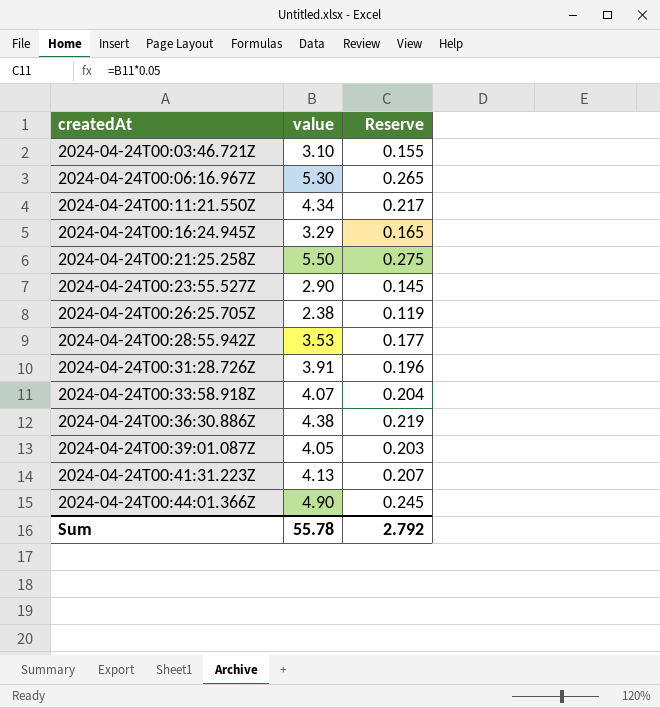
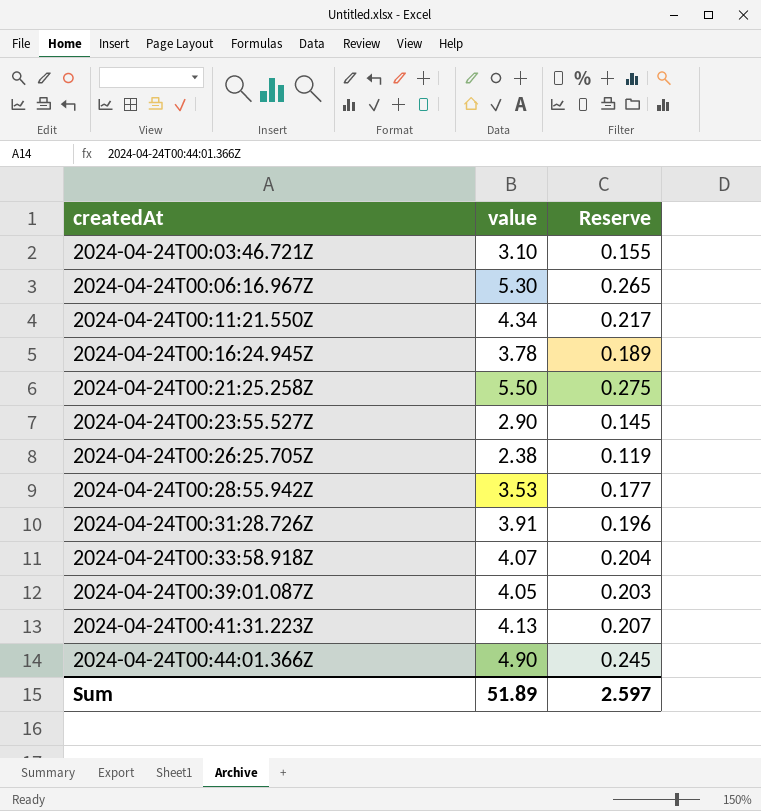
row 2024-04-24T00:36:30.886Z: 4.38 | 0.219 -> none
2024-04-24T00:16:24.945Z | value: 3.29 -> 3.78
2024-04-24T00:16:24.945Z | Reserve: 0.165 -> 0.189
Sum | value: 55.78 -> 51.89
Sum | Reserve: 2.792 -> 2.597

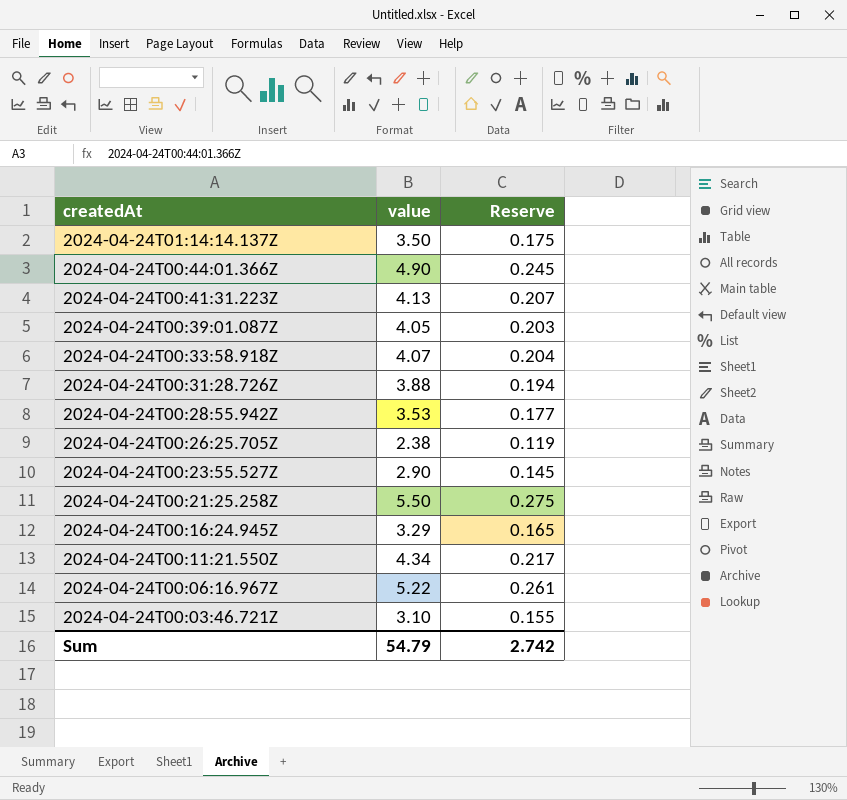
row order: createdAt ascending -> createdAt descending
row 2024-04-24T01:14:14.137Z: none -> 3.50 | 0.175
2024-04-24T00:31:28.726Z | value: 3.91 -> 3.88
2024-04-24T00:31:28.726Z | Reserve: 0.196 -> 0.194
2024-04-24T00:16:24.945Z | value: 3.78 -> 3.29
2024-04-24T00:16:24.945Z | Reserve: 0.189 -> 0.165
2024-04-24T00:06:16.967Z | value: 5.30 -> 5.22
2024-04-24T00:06:16.967Z | Reserve: 0.265 -> 0.261
Sum | value: 51.89 -> 54.79
Sum | Reserve: 2.597 -> 2.742

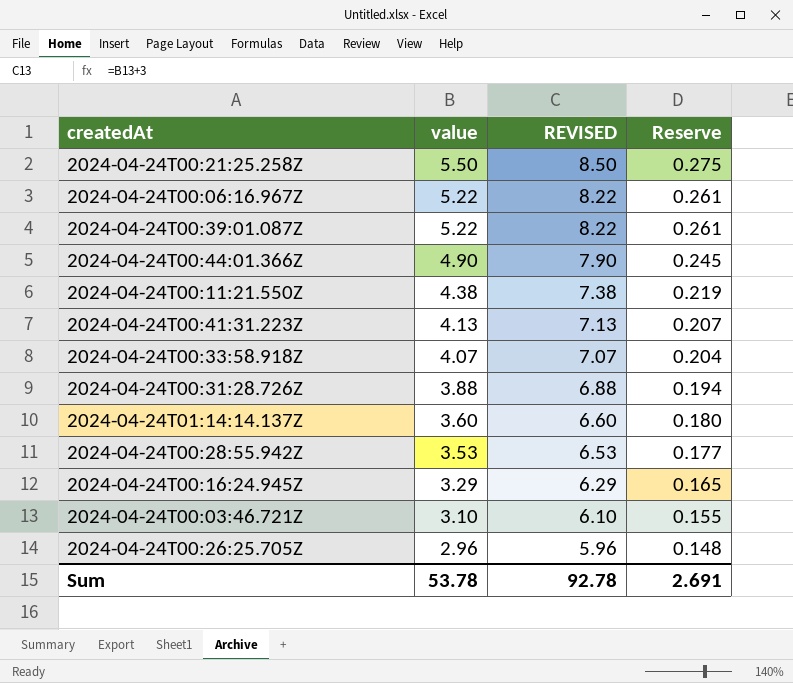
row order: createdAt descending -> value descending
column REVISED | formula: none -> [value] + 3
row 2024-04-24T00:23:55.527Z: 2.90 | 0.145 -> none
2024-04-24T00:39:01.087Z | value: 4.05 -> 5.22
2024-04-24T00:39:01.087Z | Reserve: 0.203 -> 0.261
2024-04-24T00:11:21.550Z | value: 4.34 -> 4.38
2024-04-24T00:11:21.550Z | Reserve: 0.217 -> 0.219
2024-04-24T01:14:14.137Z | value: 3.50 -> 3.60
2024-04-24T01:14:14.137Z | Reserve: 0.175 -> 0.180
2024-04-24T00:26:25.705Z | value: 2.38 -> 2.96
2024-04-24T00:26:25.705Z | Reserve: 0.119 -> 0.148
Sum | value: 54.79 -> 53.78
Sum | Reserve: 2.742 -> 2.691

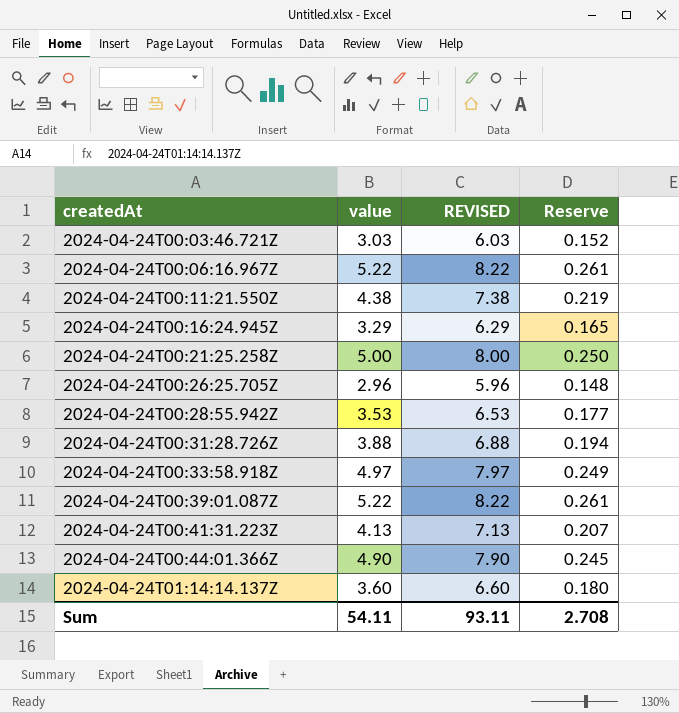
row order: value descending -> createdAt ascending
2024-04-24T00:03:46.721Z | value: 3.10 -> 3.03
2024-04-24T00:03:46.721Z | REVISED: 6.10 -> 6.03
2024-04-24T00:03:46.721Z | Reserve: 0.155 -> 0.152
2024-04-24T00:21:25.258Z | value: 5.50 -> 5.00
2024-04-24T00:21:25.258Z | REVISED: 8.50 -> 8.00
2024-04-24T00:21:25.258Z | Reserve: 0.275 -> 0.250
2024-04-24T00:33:58.918Z | value: 4.07 -> 4.97
2024-04-24T00:33:58.918Z | REVISED: 7.07 -> 7.97
2024-04-24T00:33:58.918Z | Reserve: 0.204 -> 0.249
Sum | value: 53.78 -> 54.11
Sum | REVISED: 92.78 -> 93.11
Sum | Reserve: 2.691 -> 2.708

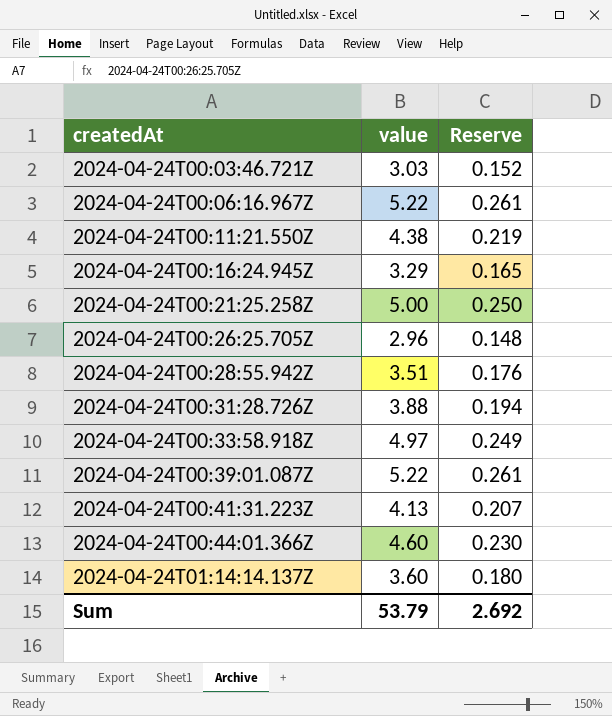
column REVISED | formula: [value] + 3 -> none
2024-04-24T00:28:55.942Z | value: 3.53 -> 3.51
2024-04-24T00:28:55.942Z | Reserve: 0.177 -> 0.176
2024-04-24T00:44:01.366Z | value: 4.90 -> 4.60
2024-04-24T00:44:01.366Z | Reserve: 0.245 -> 0.230
Sum | value: 54.11 -> 53.79
Sum | Reserve: 2.708 -> 2.692

